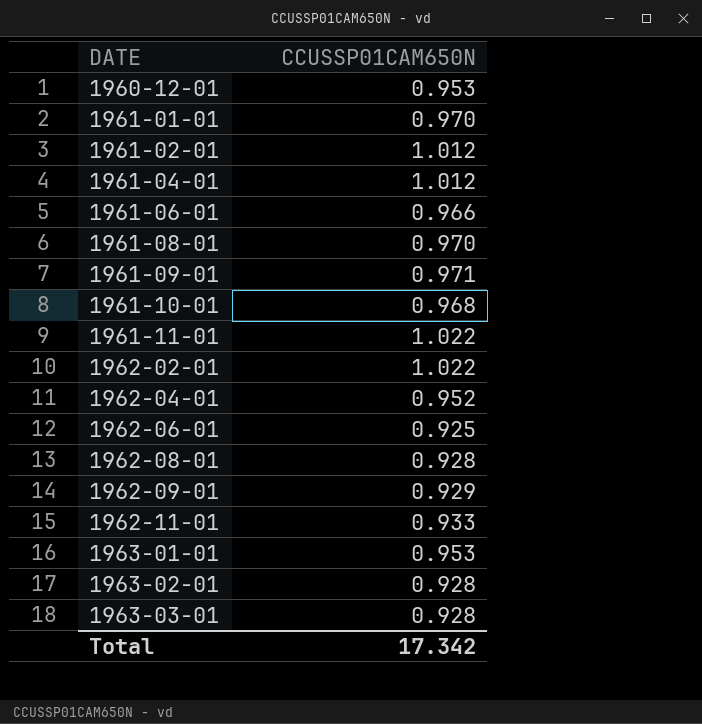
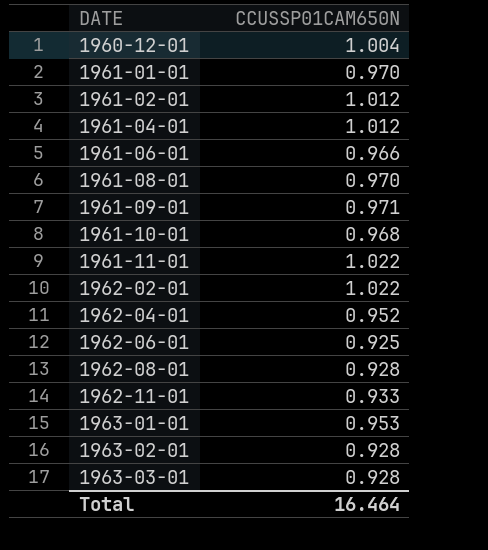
row 1962-09-01: 0.929 -> none
1960-12-01 | CCUSSP01CAM650N: 0.953 -> 1.004
Total | CCUSSP01CAM650N: 17.342 -> 16.464

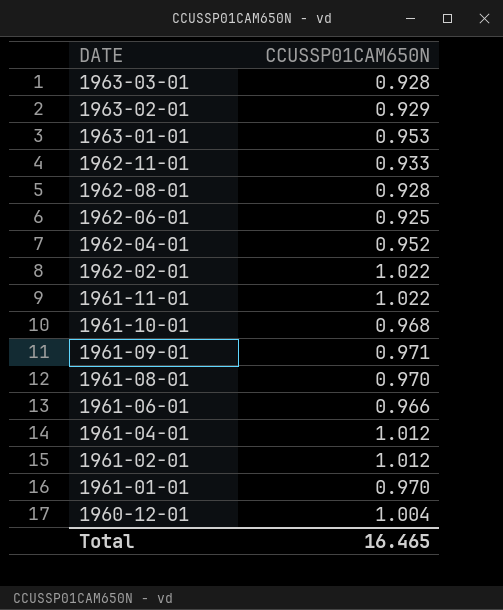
row order: DATE ascending -> DATE descending
1963-02-01 | CCUSSP01CAM650N: 0.928 -> 0.929
Total | CCUSSP01CAM650N: 16.464 -> 16.465

